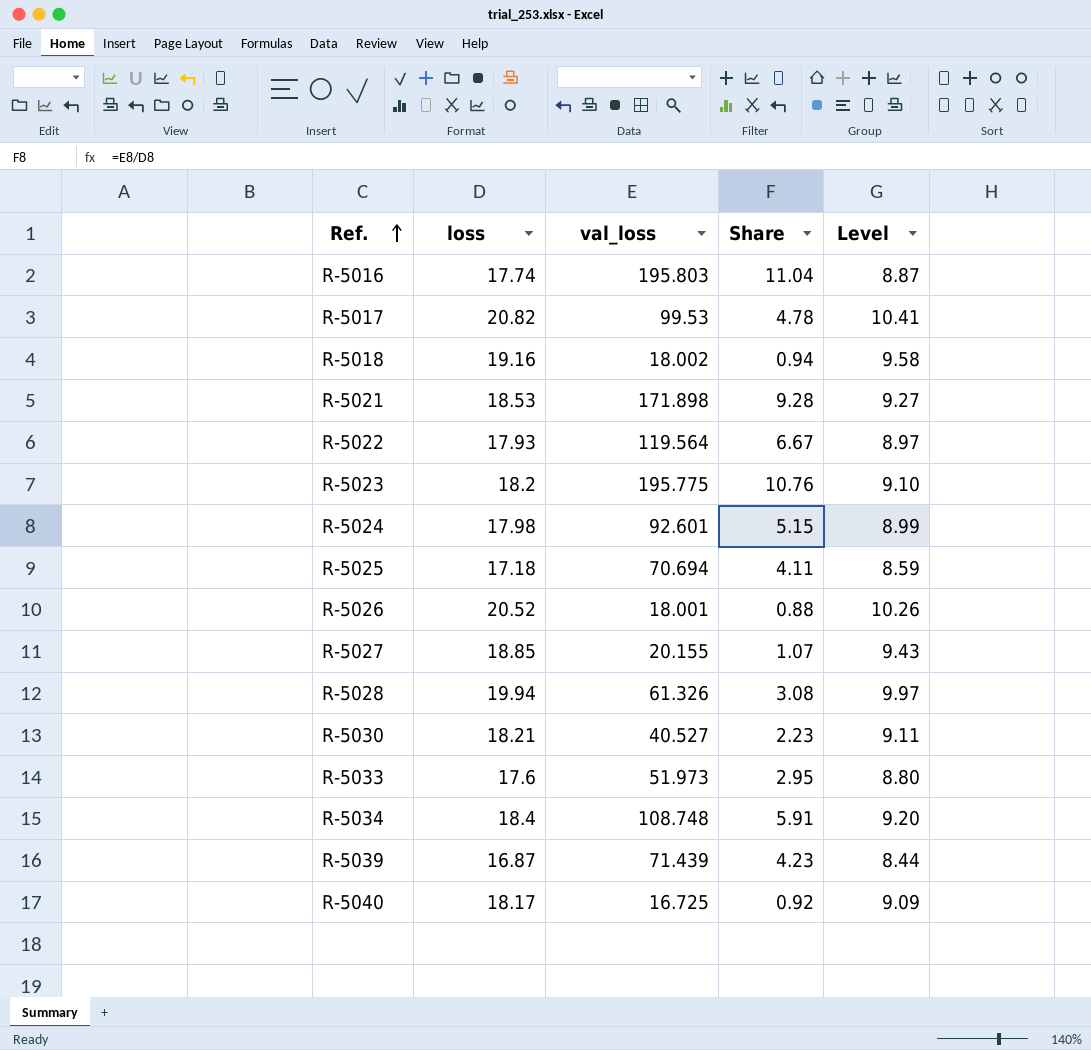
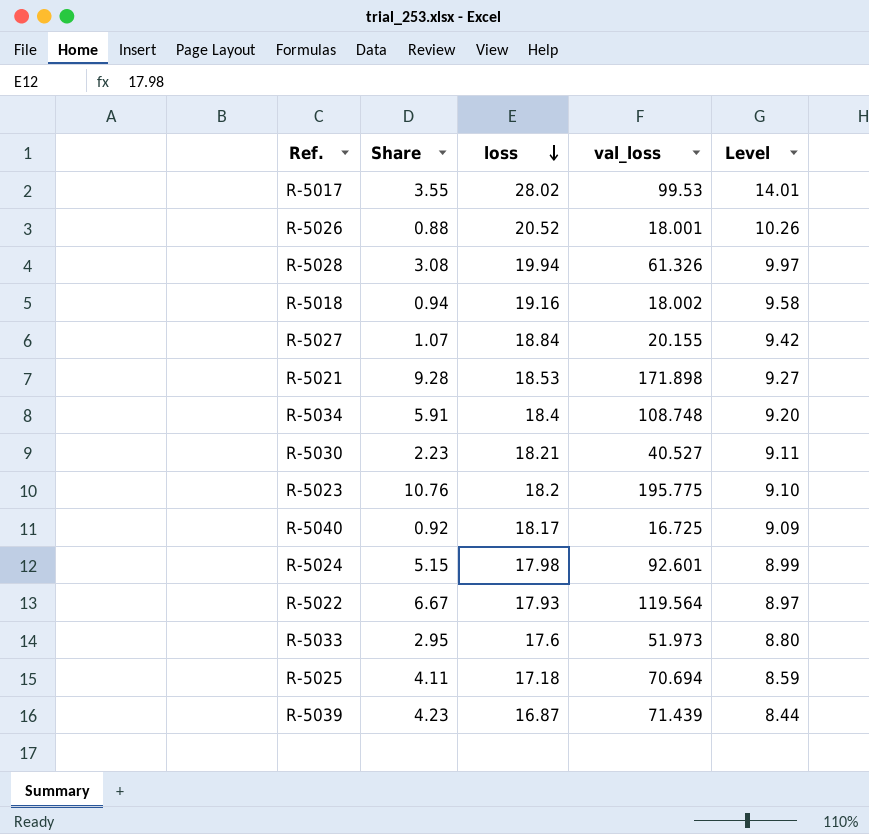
row order: Ref. ascending -> loss descending
column Share | position: 4 -> 2
row R-5016: 17.74 | 195.803 | 11.04 | 8.87 -> none
R-5017 | Share: 4.78 -> 3.55
R-5017 | loss: 20.82 -> 28.02
R-5017 | Level: 10.41 -> 14.01
R-5027 | loss: 18.85 -> 18.84
R-5027 | Level: 9.43 -> 9.42

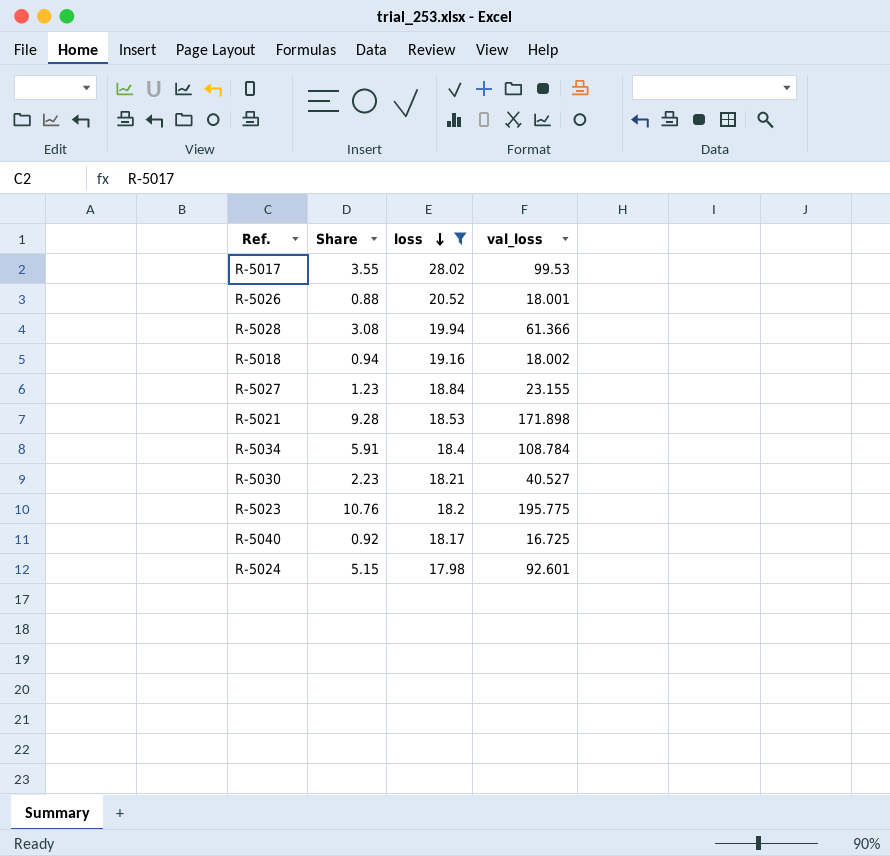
filter: none -> loss >= 17.98
column Level | formula: [loss] * 0.5 -> none
R-5028 | val_loss: 61.326 -> 61.366
R-5027 | Share: 1.07 -> 1.23
R-5027 | val_loss: 20.155 -> 23.155
R-5034 | val_loss: 108.748 -> 108.784

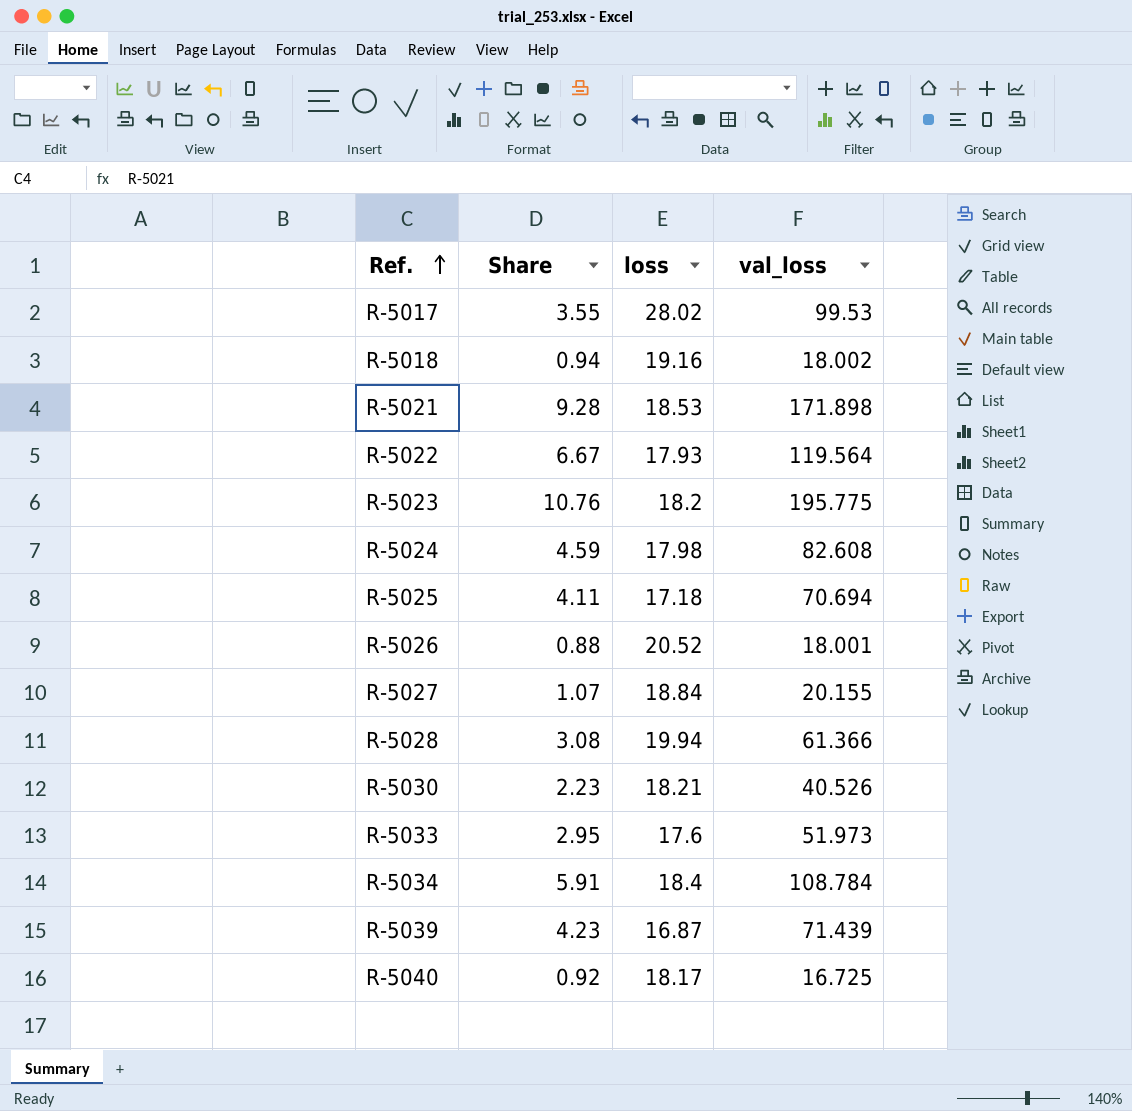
filter: loss >= 17.98 -> none
row order: loss descending -> Ref. ascending
R-5024 | Share: 5.15 -> 4.59
R-5024 | val_loss: 92.601 -> 82.608
R-5027 | Share: 1.23 -> 1.07
R-5027 | val_loss: 23.155 -> 20.155
R-5030 | val_loss: 40.527 -> 40.526

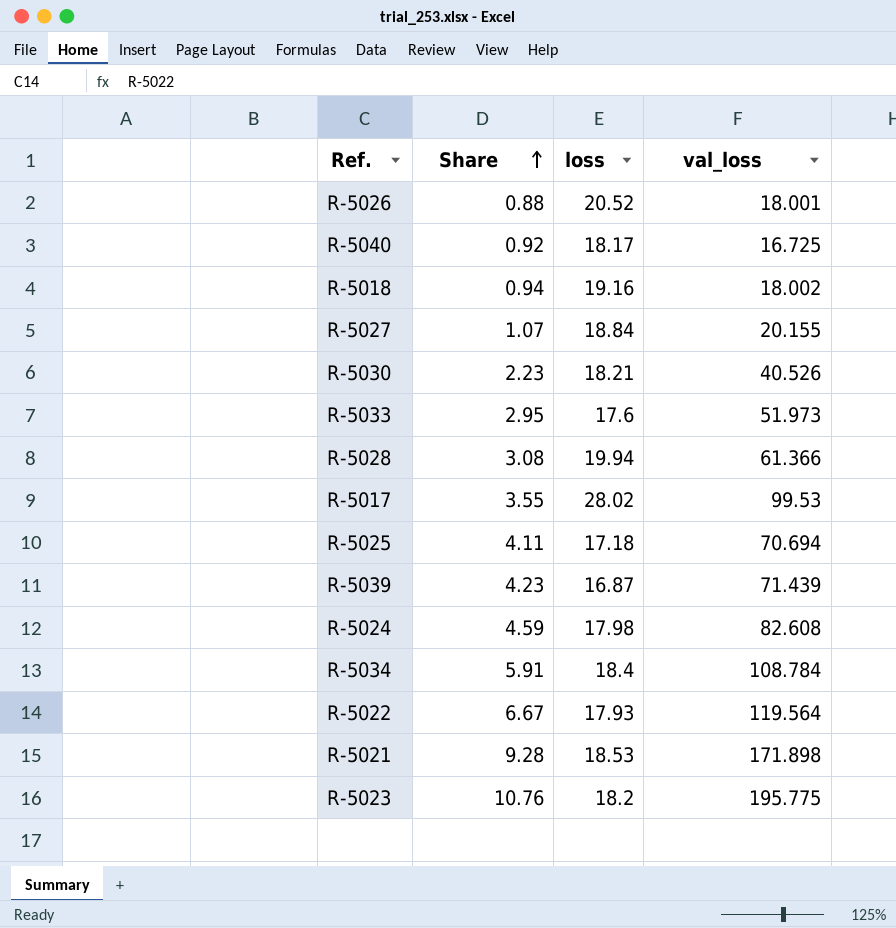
row order: Ref. ascending -> Share ascending

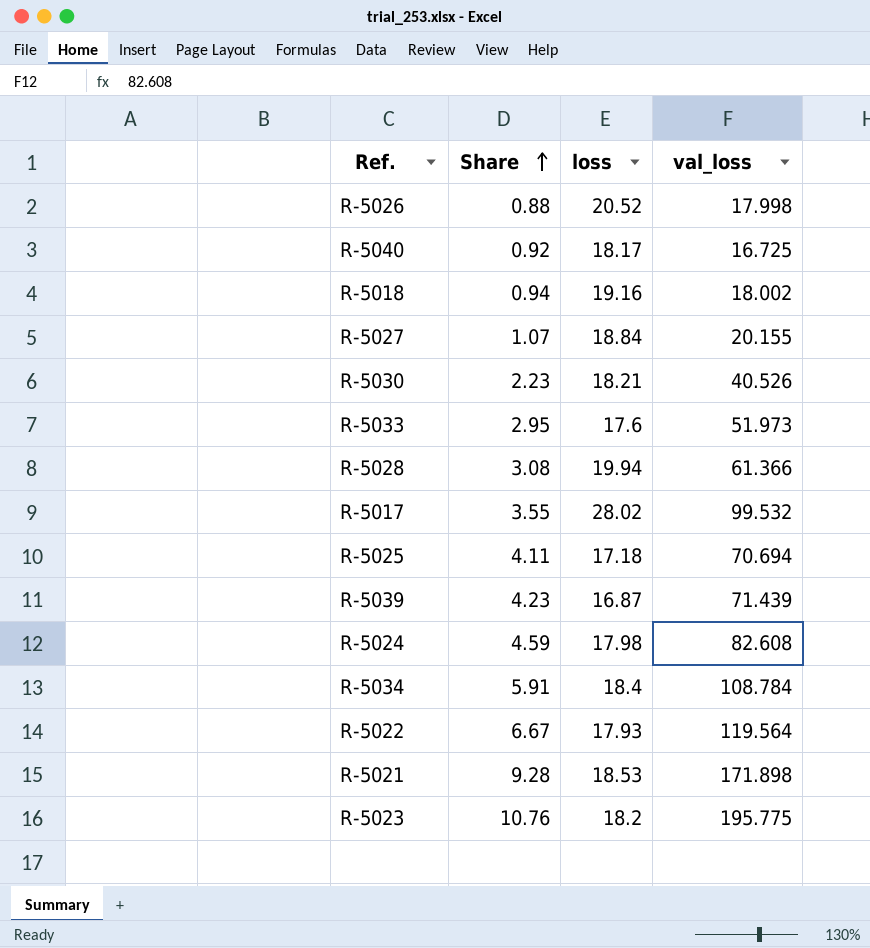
R-5026 | val_loss: 18.001 -> 17.998
R-5017 | val_loss: 99.53 -> 99.532

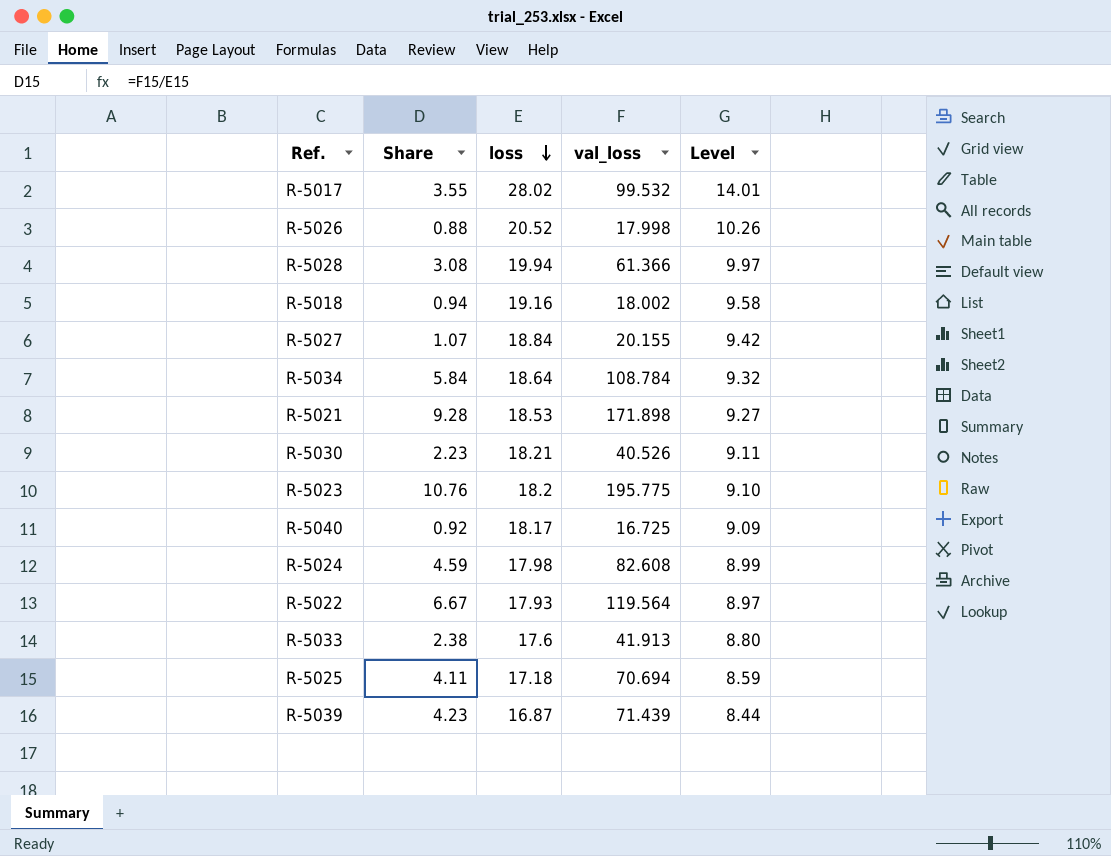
row order: Share ascending -> loss descending
column Level | formula: none -> [loss] * 0.5
R-5034 | Share: 5.91 -> 5.84
R-5034 | loss: 18.4 -> 18.64
R-5033 | Share: 2.95 -> 2.38
R-5033 | val_loss: 51.973 -> 41.913

